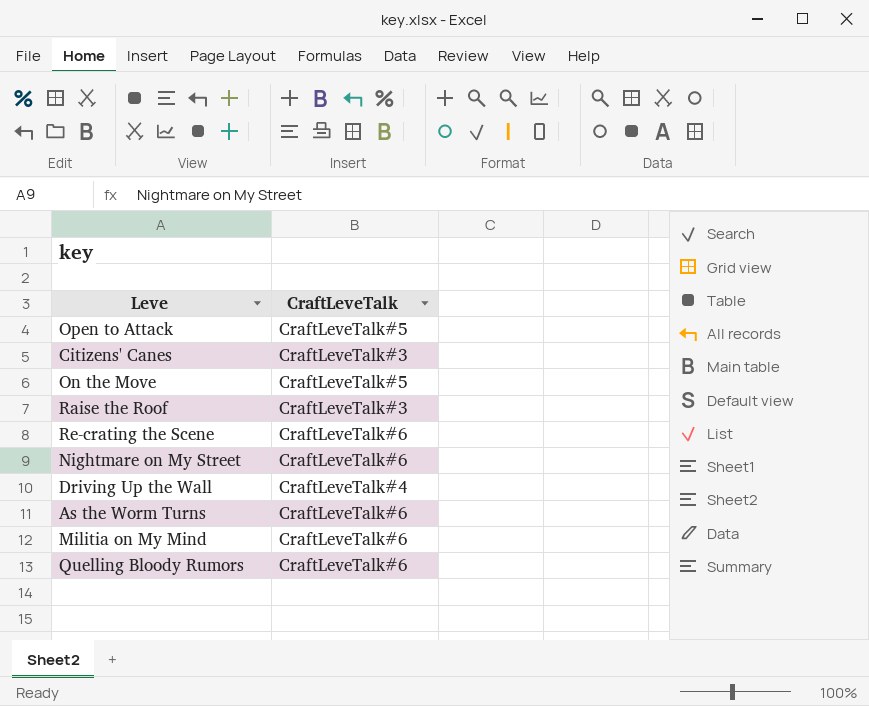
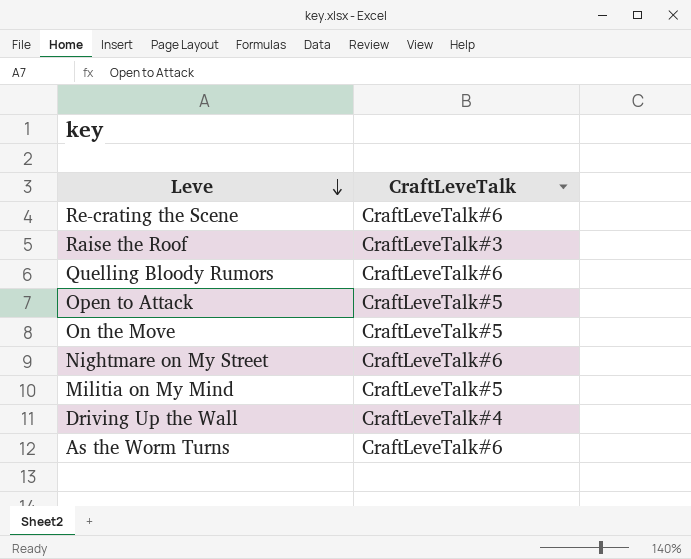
row order: none -> Leve descending
row Citizens' Canes: CraftLeveTalk#3 -> none
Militia on My Mind | CraftLeveTalk: CraftLeveTalk#6 -> CraftLeveTalk#5

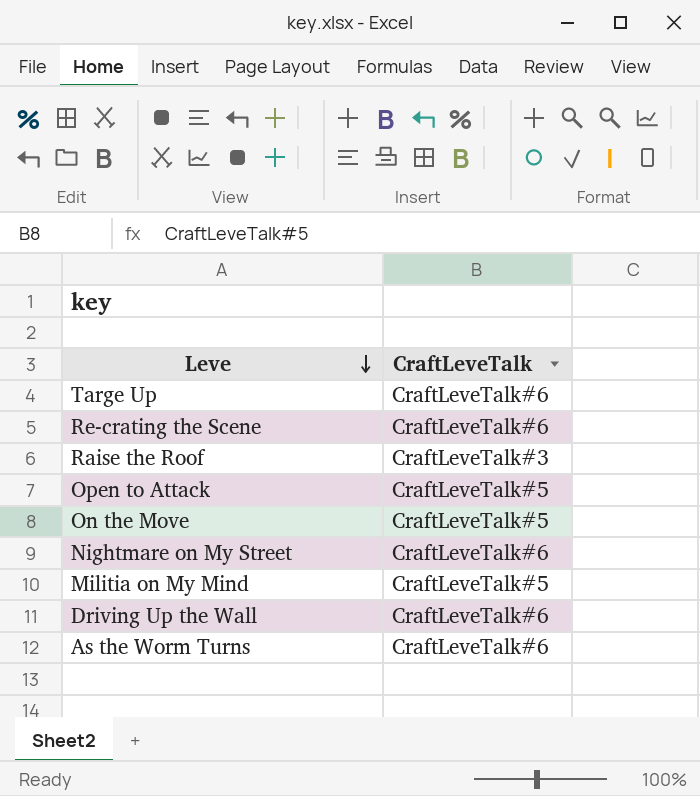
row Quelling Bloody Rumors: CraftLeveTalk#6 -> none
row Targe Up: none -> CraftLeveTalk#6
Driving Up the Wall | CraftLeveTalk: CraftLeveTalk#4 -> CraftLeveTalk#6

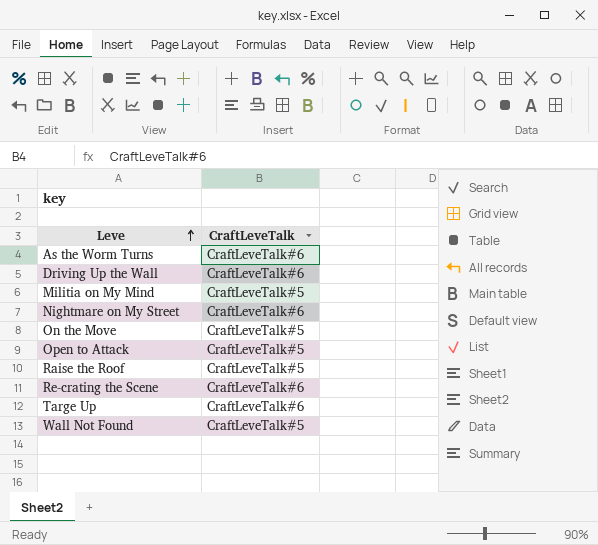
row order: Leve descending -> Leve ascending
Raise the Roof | CraftLeveTalk: CraftLeveTalk#3 -> CraftLeveTalk#5
row Wall Not Found: none -> CraftLeveTalk#5

